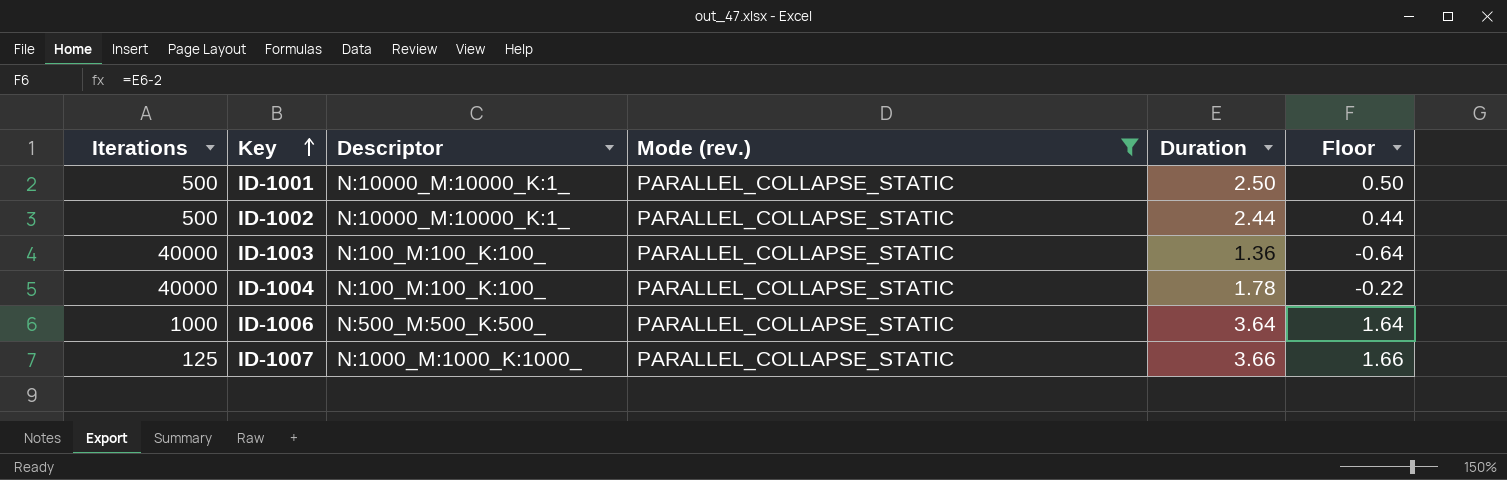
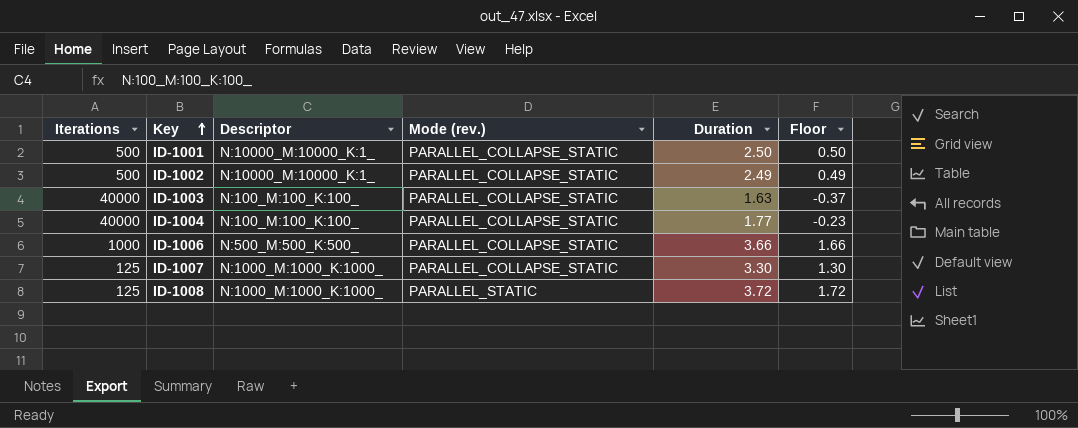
filter: Mode (rev.) = PARALLEL_COLLAPSE_STATIC -> none
ID-1002 | Duration: 2.44 -> 2.49
ID-1002 | Floor: 0.44 -> 0.49
ID-1003 | Duration: 1.36 -> 1.63
ID-1003 | Floor: -0.64 -> -0.37
ID-1004 | Duration: 1.78 -> 1.77
ID-1004 | Floor: -0.22 -> -0.23
ID-1006 | Duration: 3.64 -> 3.66
ID-1006 | Floor: 1.64 -> 1.66
ID-1007 | Duration: 3.66 -> 3.30
ID-1007 | Floor: 1.66 -> 1.30

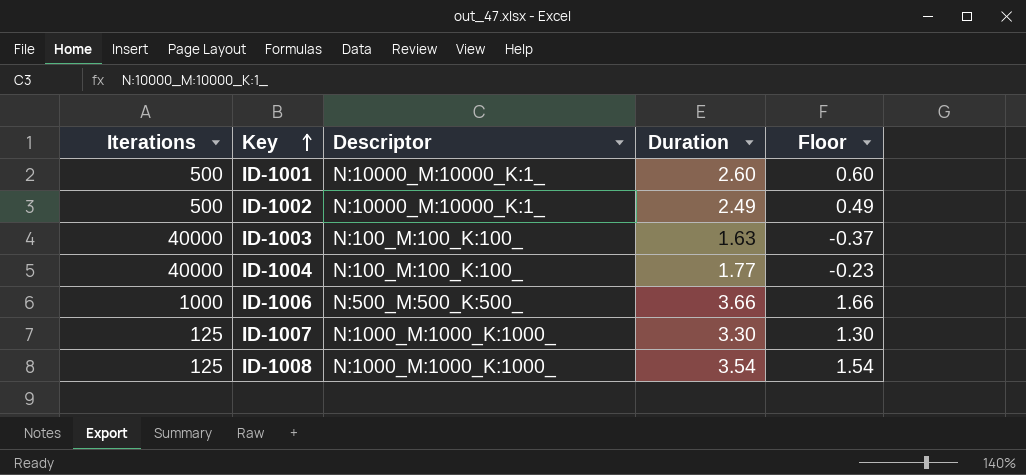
column Mode (rev.) | position: 4 -> none
ID-1001 | Duration: 2.50 -> 2.60
ID-1001 | Floor: 0.50 -> 0.60
ID-1008 | Duration: 3.72 -> 3.54
ID-1008 | Floor: 1.72 -> 1.54

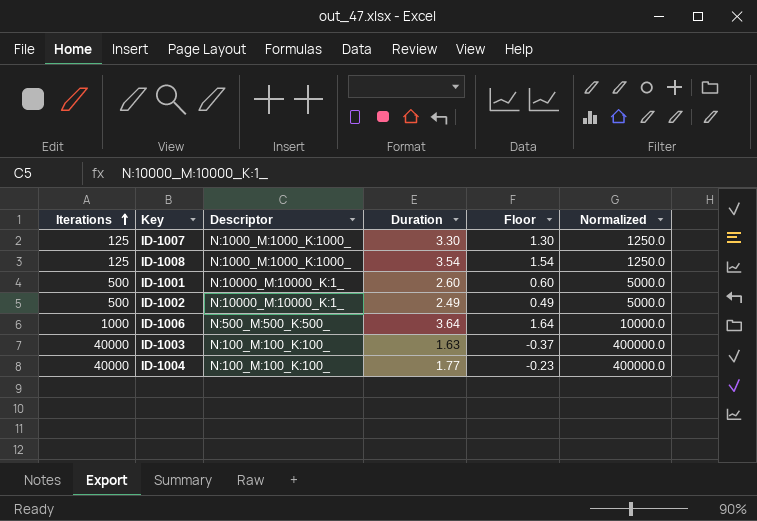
row order: Key ascending -> Iterations ascending
column Normalized | formula: none -> [Iterations] * 10
ID-1006 | Duration: 3.66 -> 3.64
ID-1006 | Floor: 1.66 -> 1.64

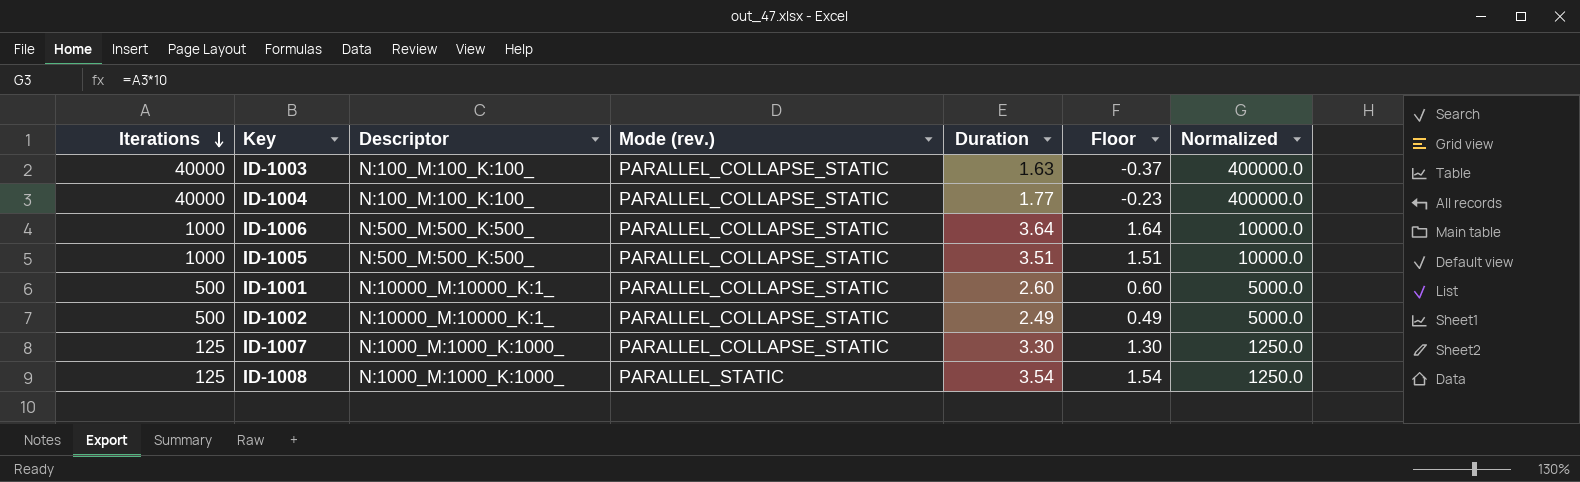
row order: Iterations ascending -> Iterations descending
column Mode (rev.) | position: none -> 4
row ID-1005: none -> 1000 | N:500_M:500_K:500_ | PARALLEL_COLLAPSE_STATIC | 3.51 | 1.51 | 10000.0

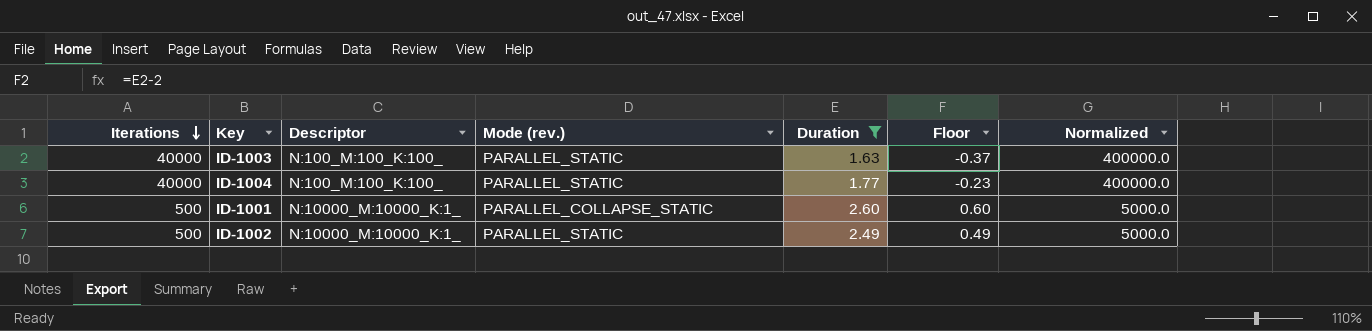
filter: none -> Duration <= 2.60
ID-1003 | Mode (rev.): PARALLEL_COLLAPSE_STATIC -> PARALLEL_STATIC
ID-1004 | Mode (rev.): PARALLEL_COLLAPSE_STATIC -> PARALLEL_STATIC
ID-1002 | Mode (rev.): PARALLEL_COLLAPSE_STATIC -> PARALLEL_STATIC

